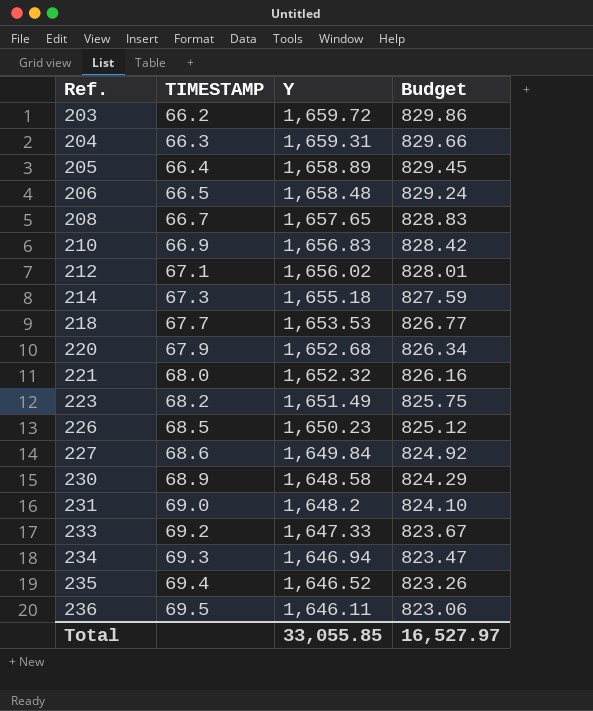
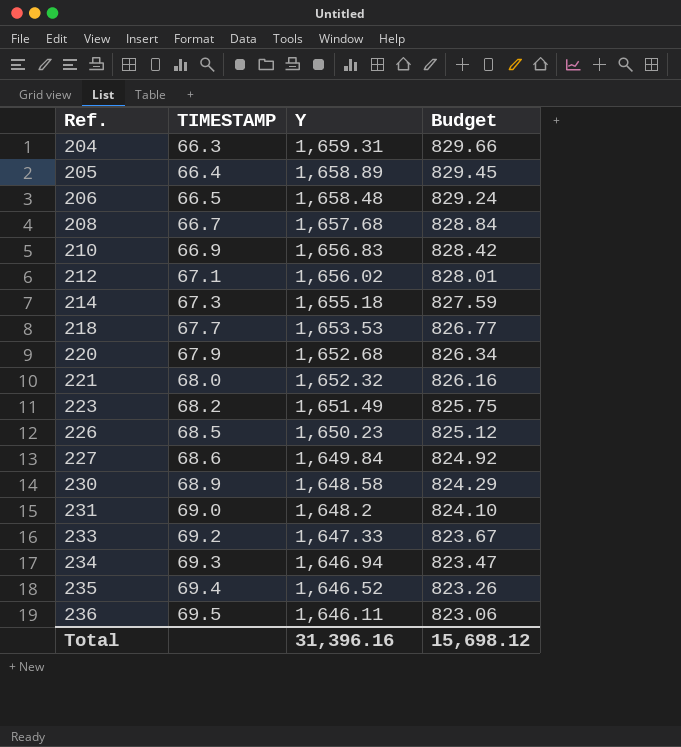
row 203: 66.2 | 1,659.72 | 829.86 -> none
208 | Y: 1,657.65 -> 1,657.68
208 | Budget: 828.83 -> 828.84
Total | Y: 33,055.85 -> 31,396.16
Total | Budget: 16,527.97 -> 15,698.12

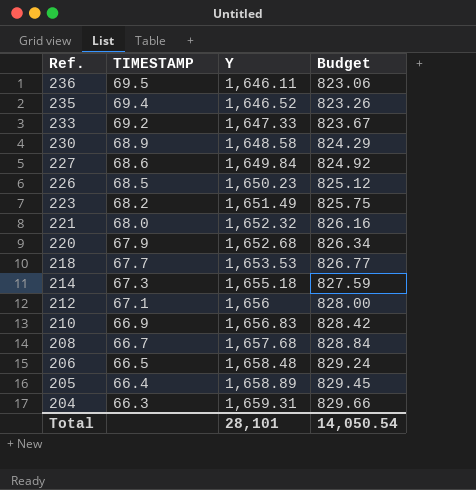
row order: Ref. ascending -> Ref. descending
row 231: 69.0 | 1,648.2 | 824.10 -> none
row 234: 69.3 | 1,646.94 | 823.47 -> none
212 | Y: 1,656.02 -> 1,656
212 | Budget: 828.01 -> 828.00
Total | Y: 31,396.16 -> 28,101
Total | Budget: 15,698.12 -> 14,050.54

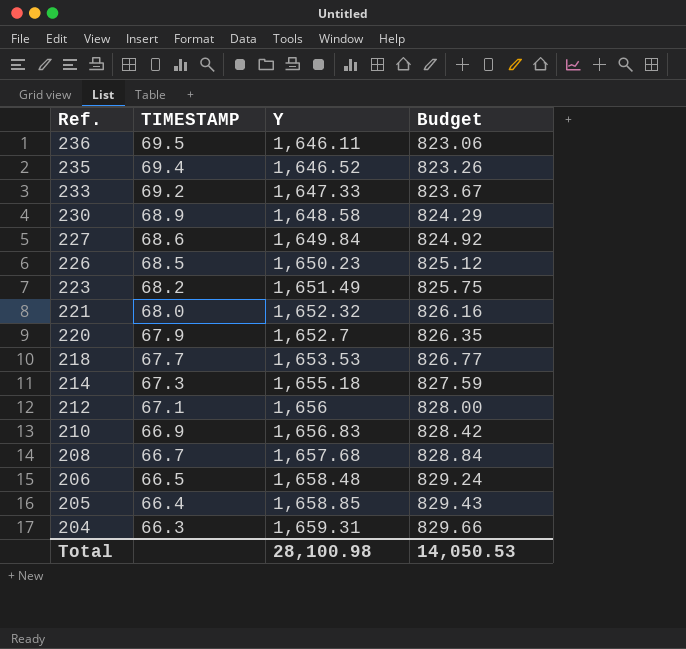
220 | Y: 1,652.68 -> 1,652.7
220 | Budget: 826.34 -> 826.35
205 | Y: 1,658.89 -> 1,658.85
205 | Budget: 829.45 -> 829.43
Total | Y: 28,101 -> 28,100.98
Total | Budget: 14,050.54 -> 14,050.53

